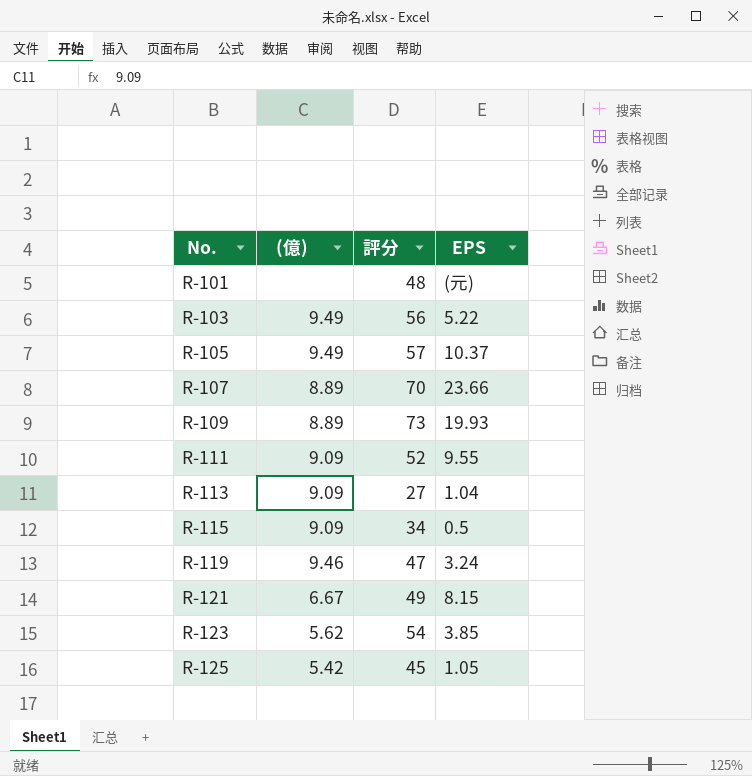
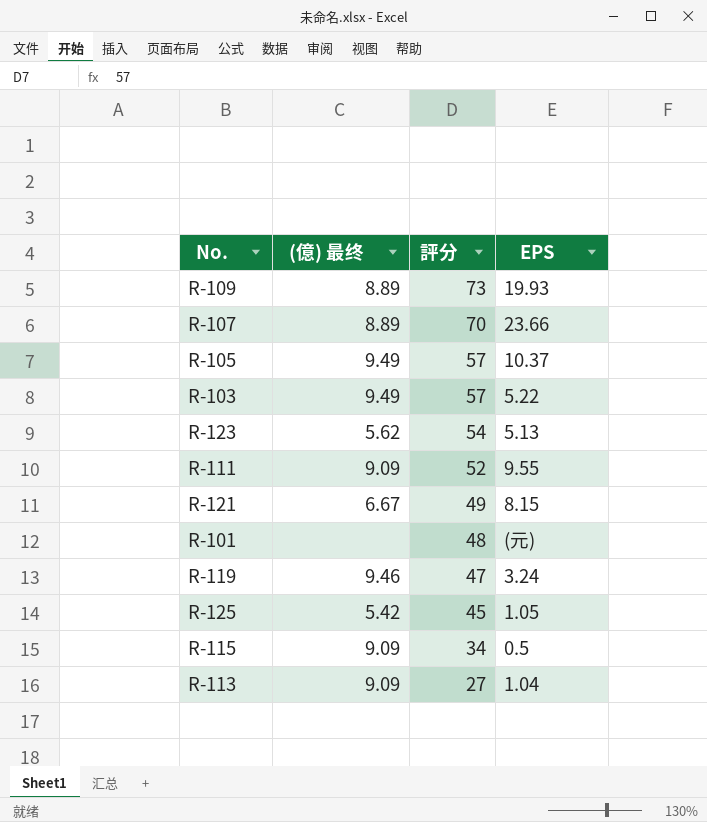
row order: No. ascending -> 評分 descending
column name: (億) -> (億) 最终
R-103 | 評分: 56 -> 57
R-123 | EPS: 3.85 -> 5.13

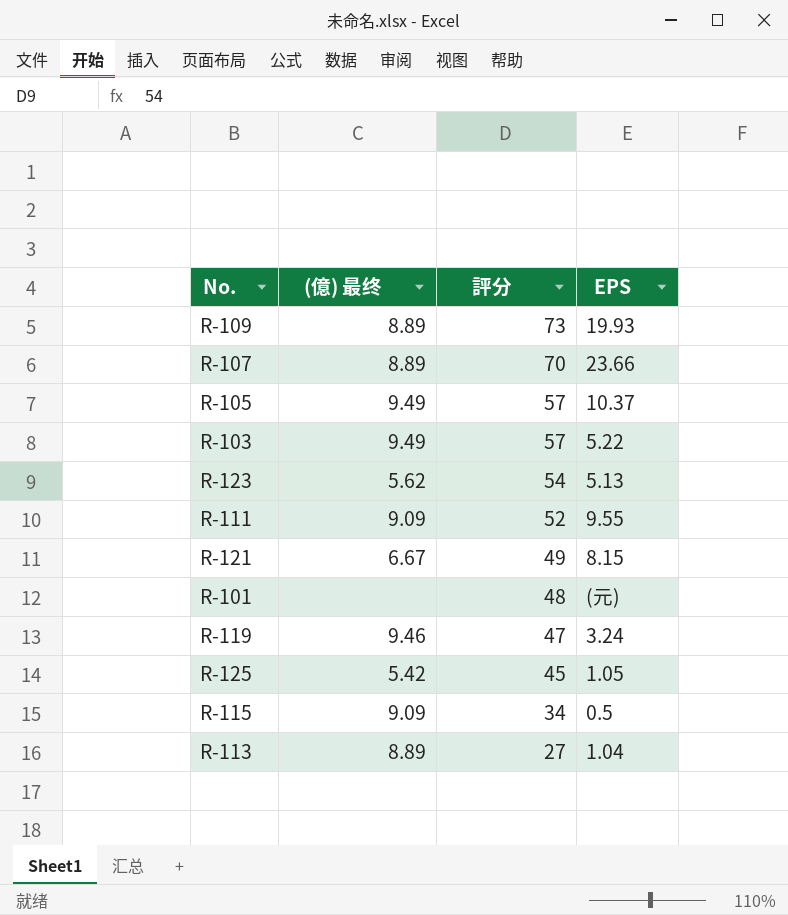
R-113 | (億) 最终: 9.09 -> 8.89

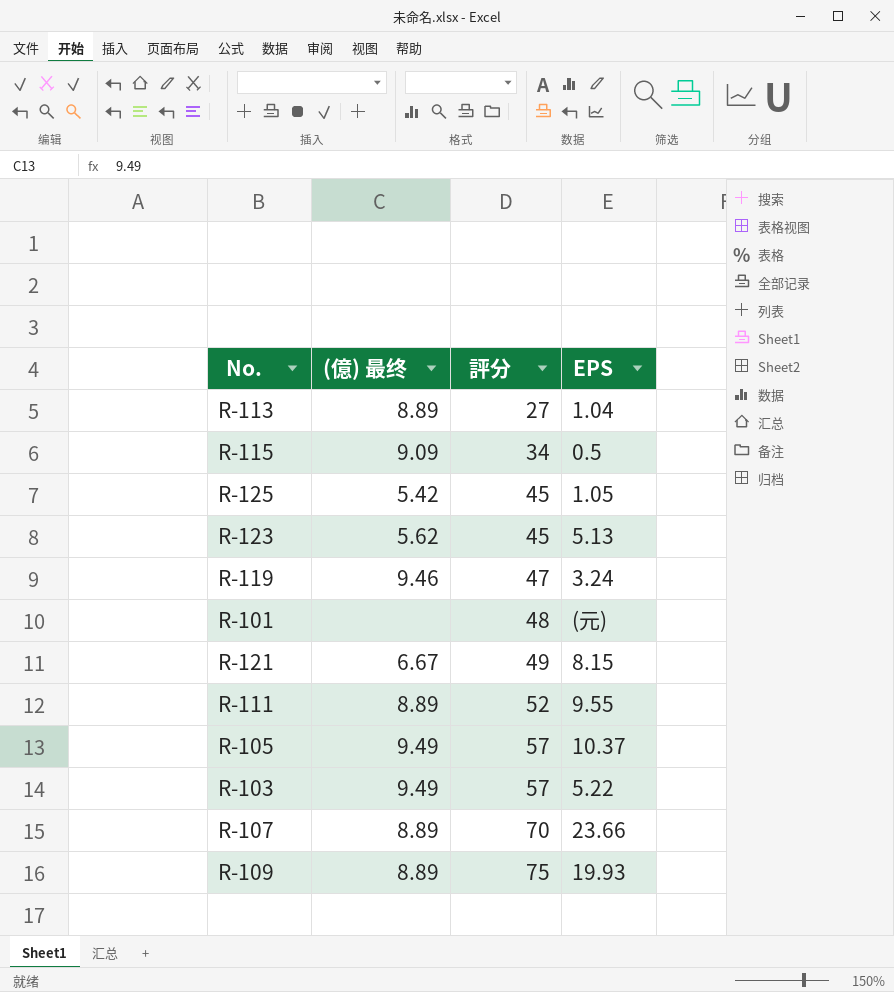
row order: 評分 descending -> 評分 ascending
R-123 | 評分: 54 -> 45
R-111 | (億) 最终: 9.09 -> 8.89
R-109 | 評分: 73 -> 75

